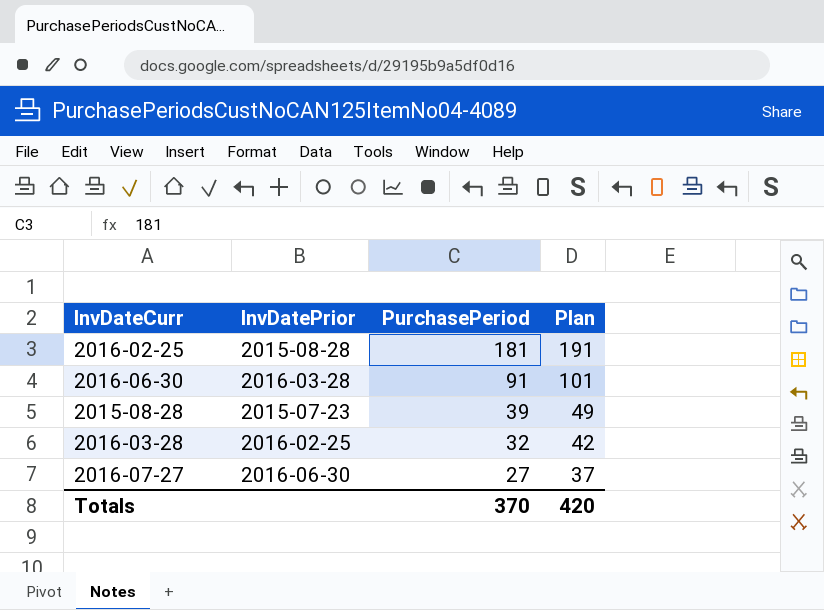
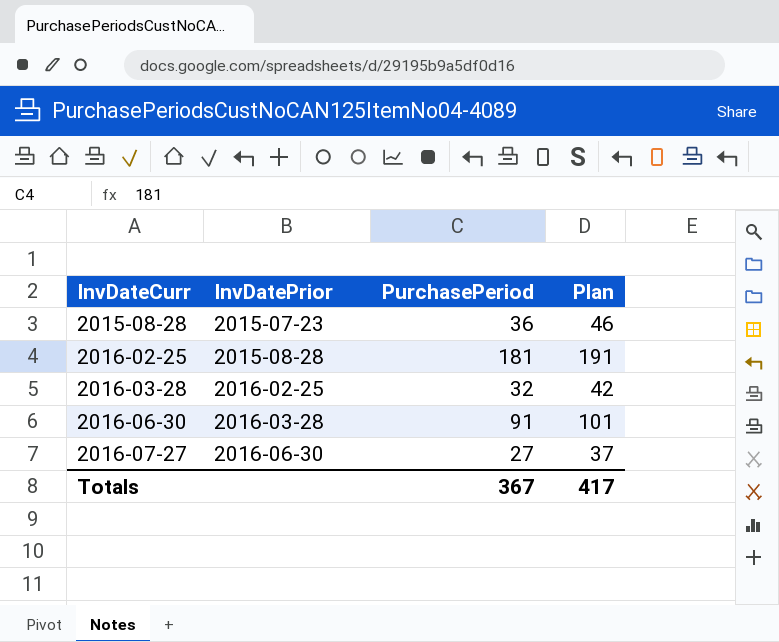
row order: PurchasePeriod descending -> InvDateCurr ascending
2015-08-28 | PurchasePeriod: 39 -> 36
2015-08-28 | Plan: 49 -> 46
Totals | PurchasePeriod: 370 -> 367
Totals | Plan: 420 -> 417

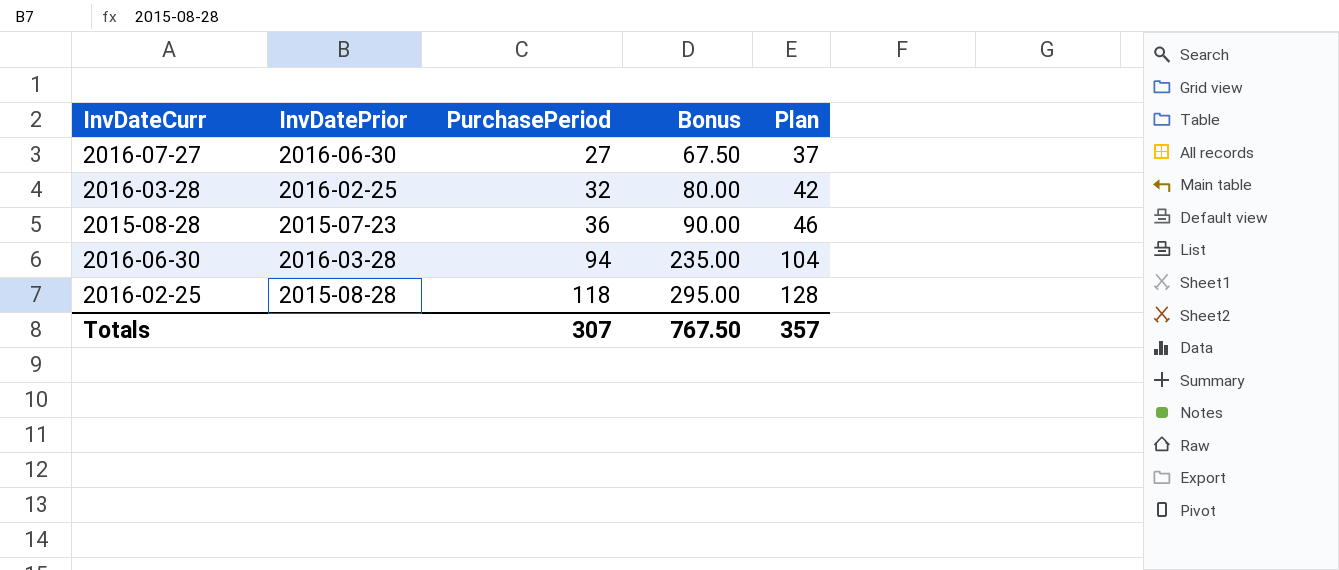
row order: InvDateCurr ascending -> PurchasePeriod ascending
column Bonus | formula: none -> [PurchasePeriod] * 2.5
2016-06-30 | PurchasePeriod: 91 -> 94
2016-06-30 | Plan: 101 -> 104
2016-02-25 | PurchasePeriod: 181 -> 118
2016-02-25 | Plan: 191 -> 128
Totals | PurchasePeriod: 367 -> 307
Totals | Plan: 417 -> 357

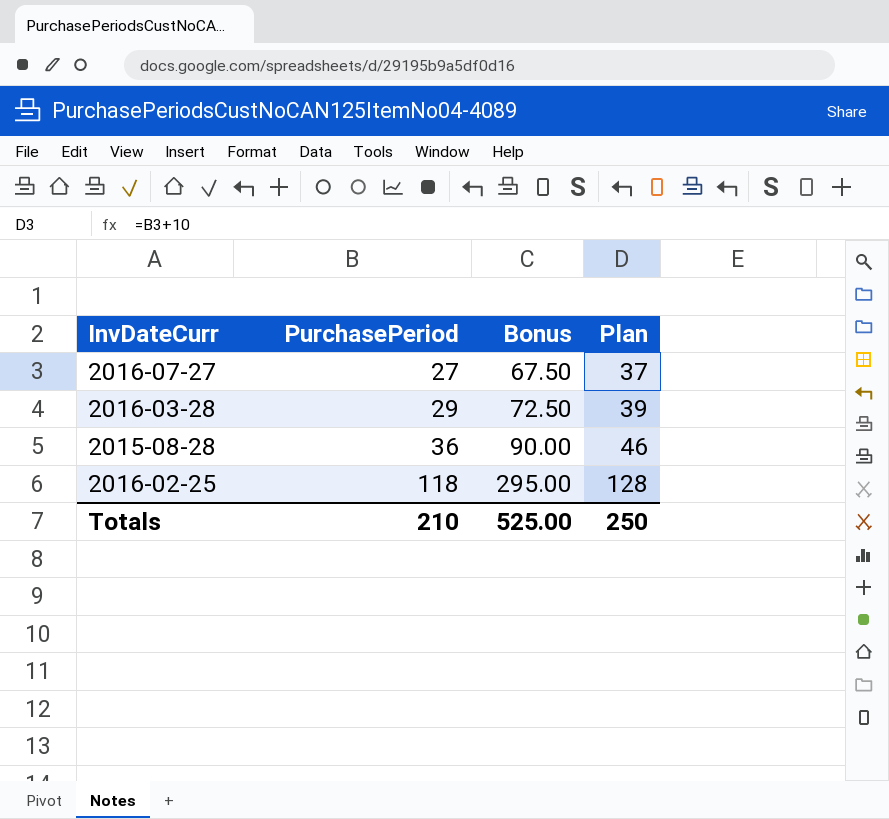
column InvDatePrior | position: 2 -> none
row 2016-06-30: 2016-03-28 | 94 | 235.00 | 104 -> none
2016-03-28 | PurchasePeriod: 32 -> 29
2016-03-28 | Bonus: 80.00 -> 72.50
2016-03-28 | Plan: 42 -> 39
Totals | PurchasePeriod: 307 -> 210
Totals | Bonus: 767.50 -> 525.00
Totals | Plan: 357 -> 250

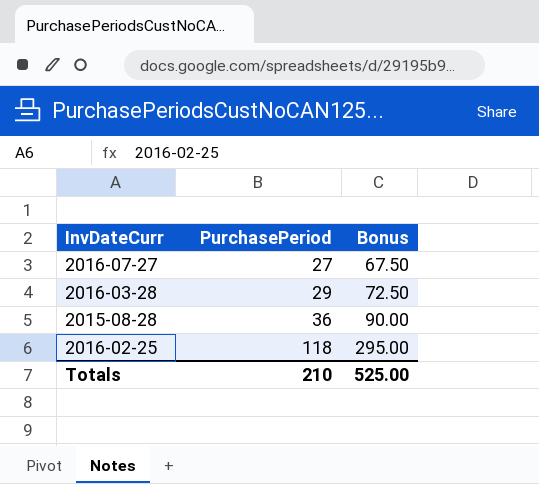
column Plan | formula: [PurchasePeriod] + 10 -> none

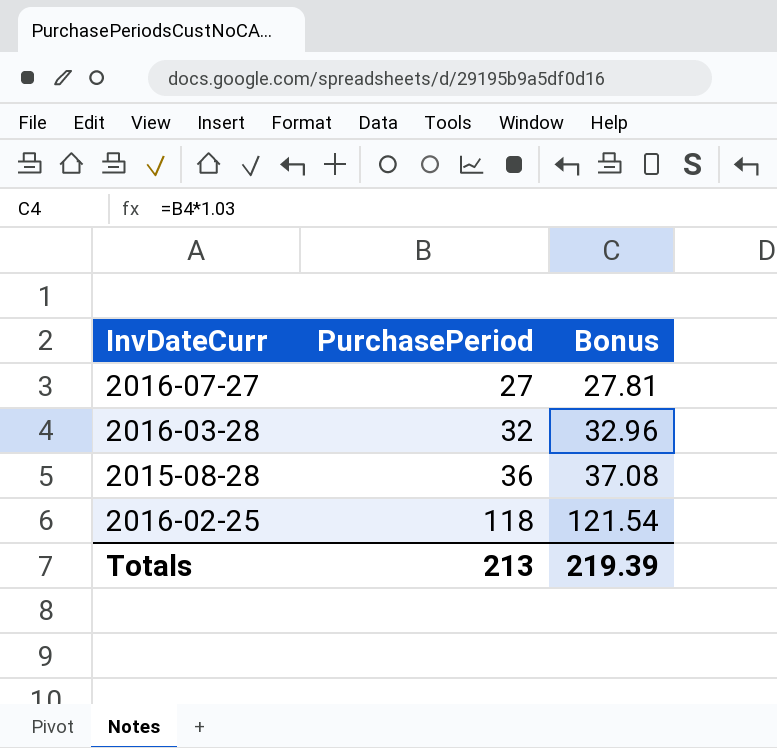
column Bonus | formula: [PurchasePeriod] * 2.5 -> [PurchasePeriod] * 1.03
2016-03-28 | PurchasePeriod: 29 -> 32
Totals | PurchasePeriod: 210 -> 213
Totals | Bonus: 525.00 -> 219.39

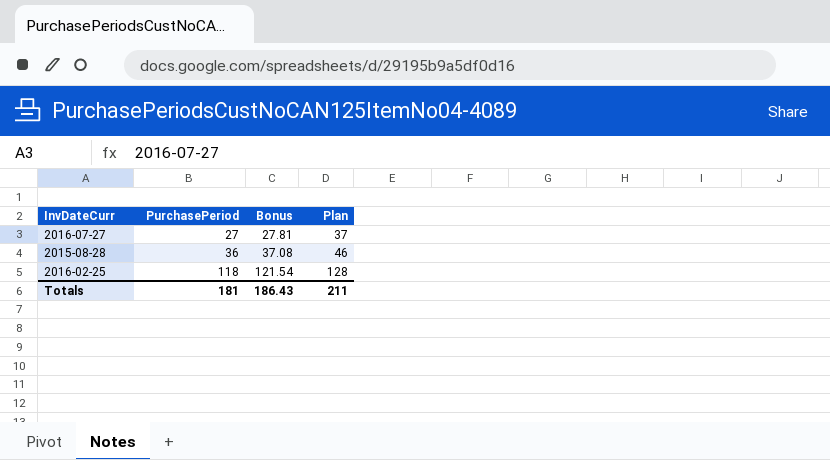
column Plan | formula: none -> [PurchasePeriod] + 10
row 2016-03-28: 32 | 32.96 -> none
Totals | PurchasePeriod: 213 -> 181
Totals | Bonus: 219.39 -> 186.43

